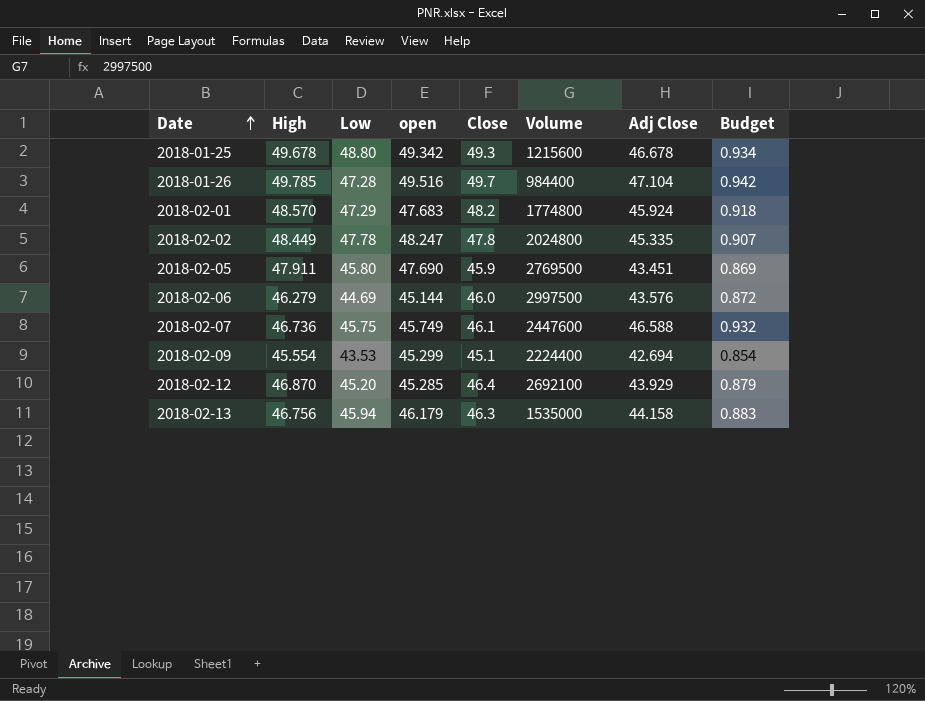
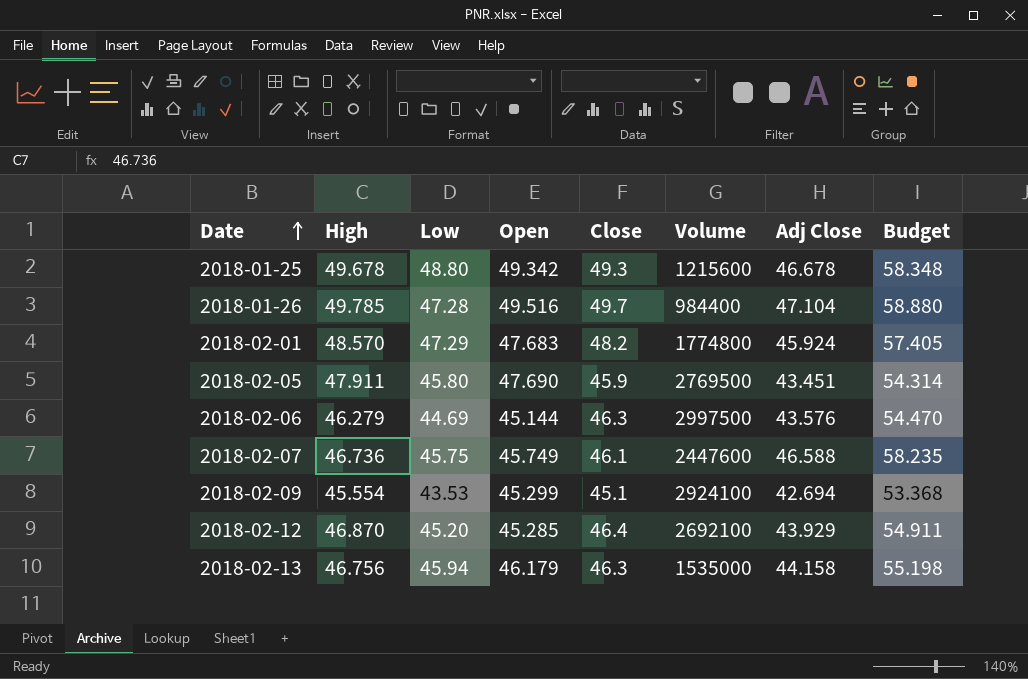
column name: open -> Open
column Budget | formula: [Adj Close] * 0.02 -> [Adj Close] * 1.25
row 2018-02-02: 48.449 | 47.78 | 48.247 | 47.8 | 2024800 | 45.335 | 0.907 -> none
2018-02-06 | Close: 46.0 -> 46.3
2018-02-09 | Volume: 2224400 -> 2924100

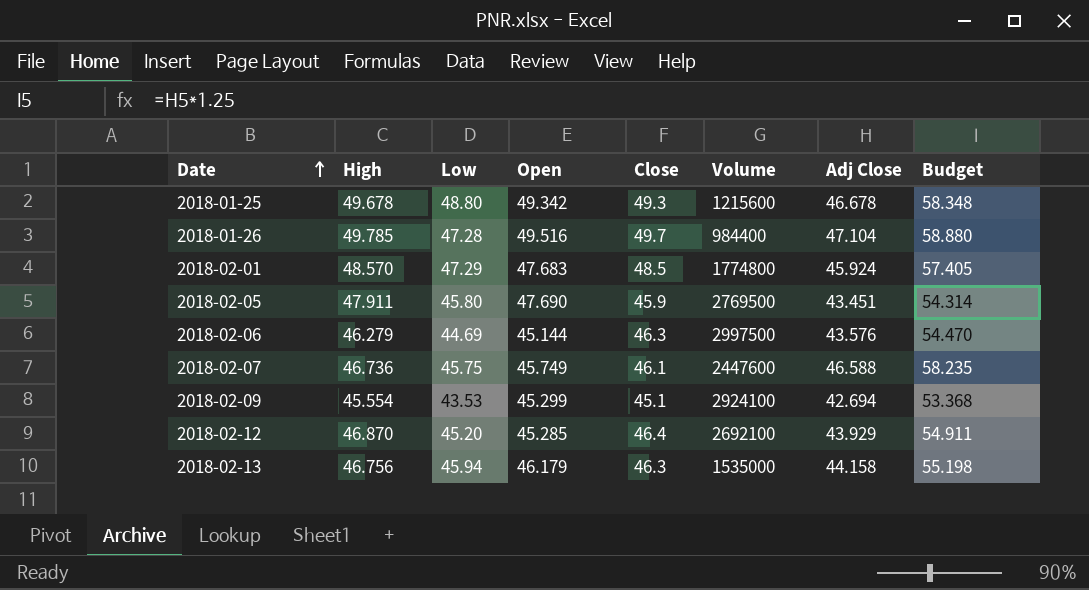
2018-02-01 | Close: 48.2 -> 48.5

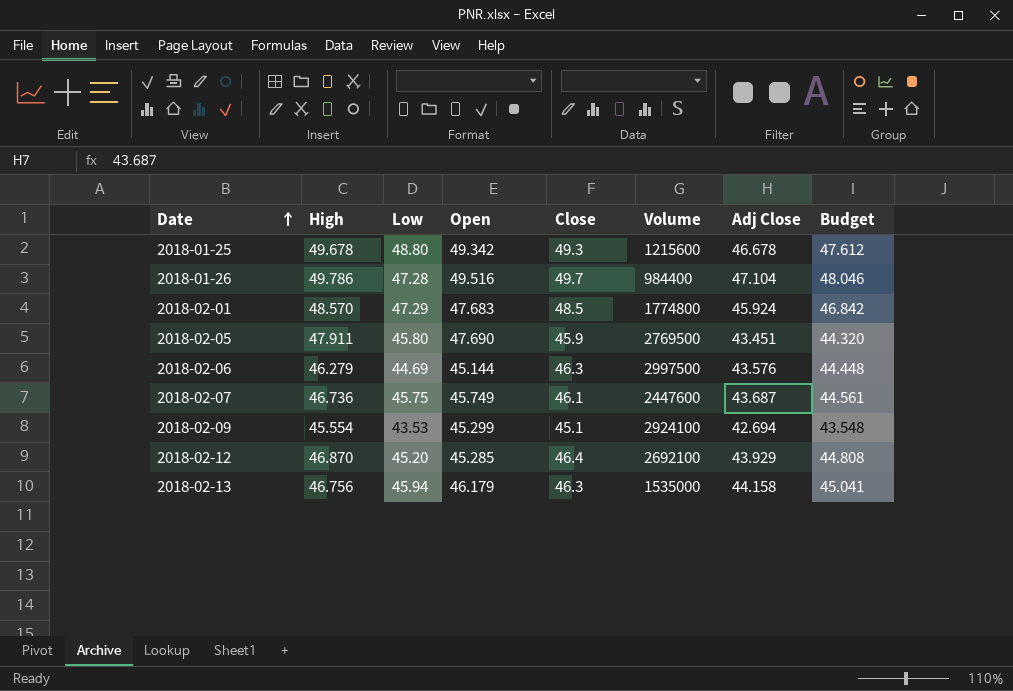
column Budget | formula: [Adj Close] * 1.25 -> [Adj Close] * 1.02
2018-01-26 | High: 49.785 -> 49.786
2018-02-07 | Adj Close: 46.588 -> 43.687

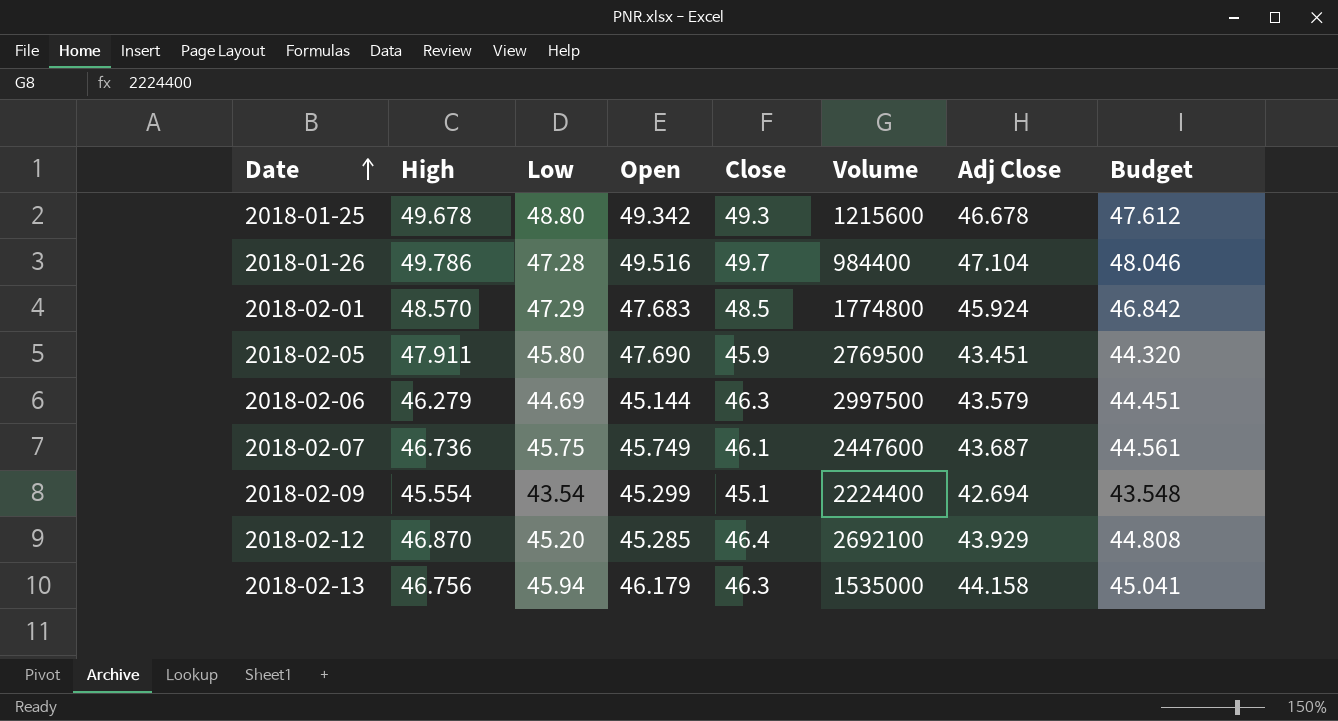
2018-02-06 | Adj Close: 43.576 -> 43.579
2018-02-06 | Budget: 44.448 -> 44.451
2018-02-09 | Low: 43.53 -> 43.54
2018-02-09 | Volume: 2924100 -> 2224400

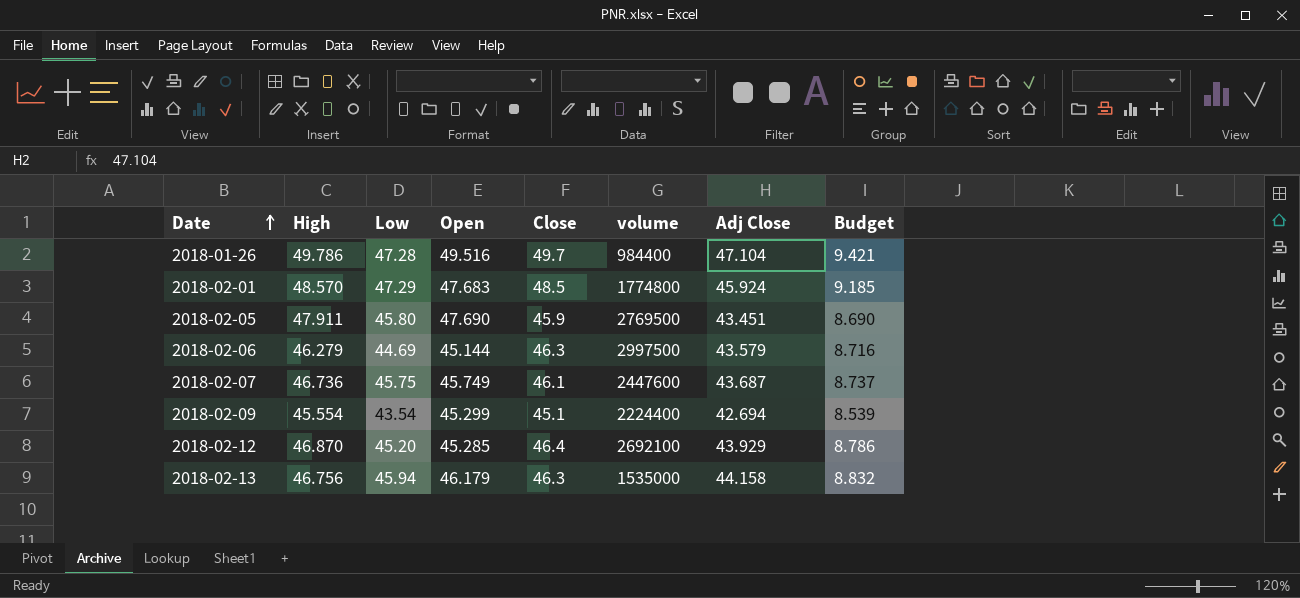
column name: Volume -> volume
column Budget | formula: [Adj Close] * 1.02 -> [Adj Close] * 0.2
row 2018-01-25: 49.678 | 48.80 | 49.342 | 49.3 | 1215600 | 46.678 | 47.612 -> none

